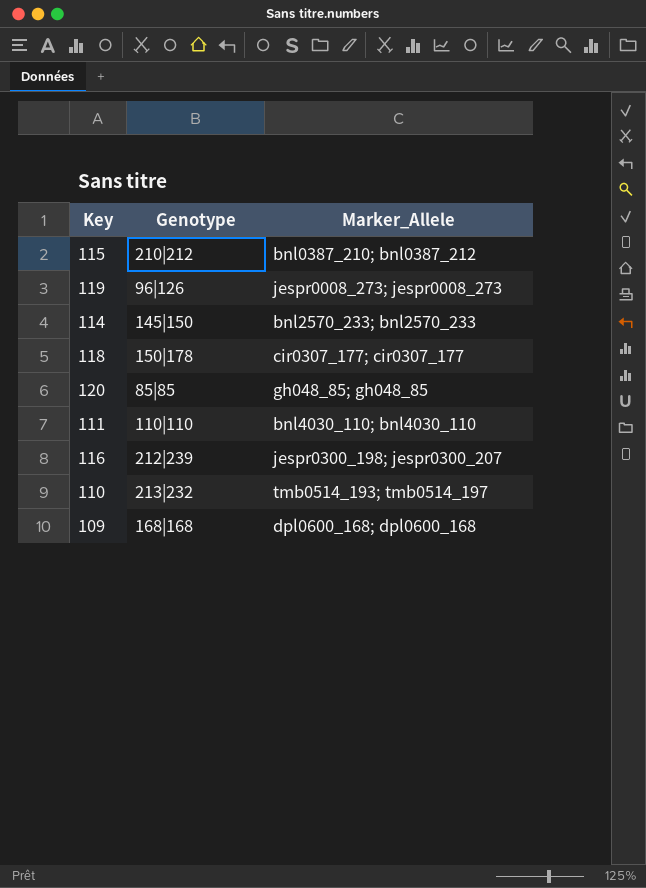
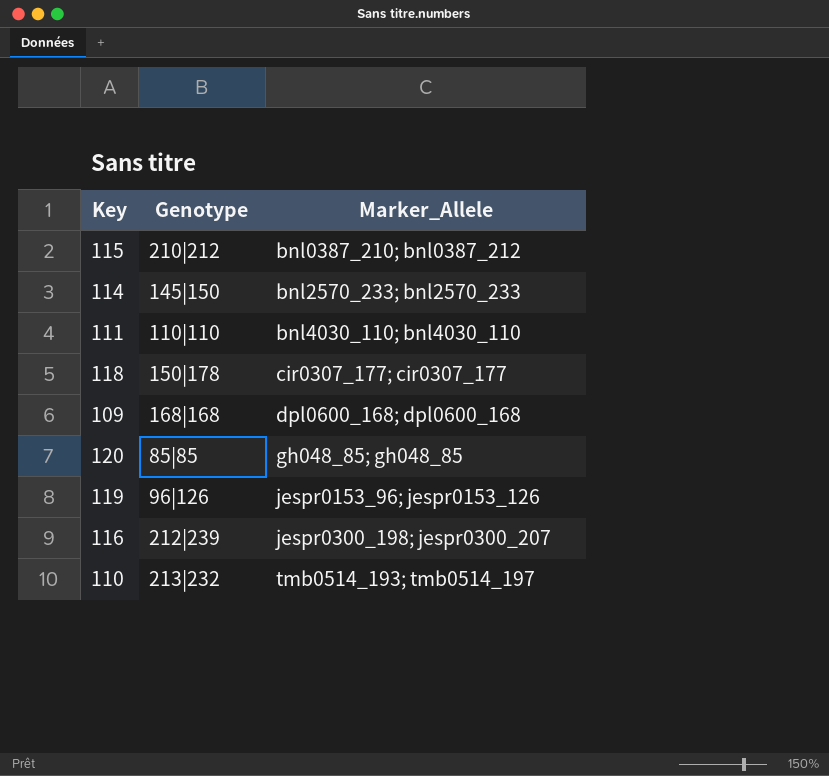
row order: none -> Marker_Allele ascending
119 | Marker_Allele: jespr0008_273; jespr0008_273 -> jespr0153_96; jespr0153_126

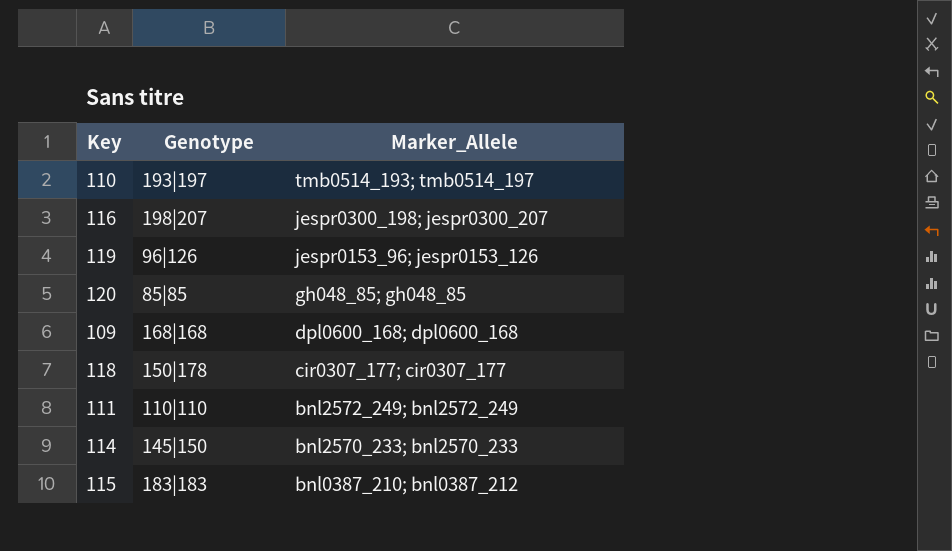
row order: Marker_Allele ascending -> Marker_Allele descending
110 | Genotype: 213|232 -> 193|197
116 | Genotype: 212|239 -> 198|207
111 | Marker_Allele: bnl4030_110; bnl4030_110 -> bnl2572_249; bnl2572_249
115 | Genotype: 210|212 -> 183|183

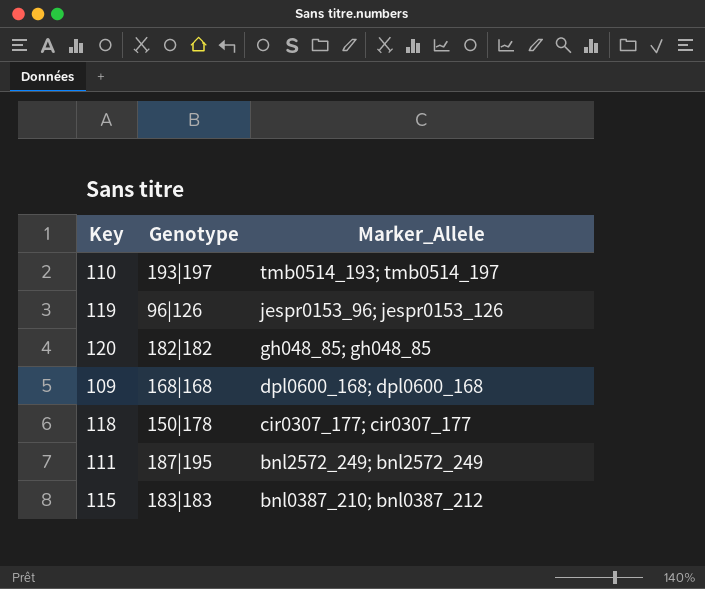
row 116: 198|207 | jespr0300_198; jespr0300_207 -> none
row 114: 145|150 | bnl2570_233; bnl2570_233 -> none
120 | Genotype: 85|85 -> 182|182
111 | Genotype: 110|110 -> 187|195

